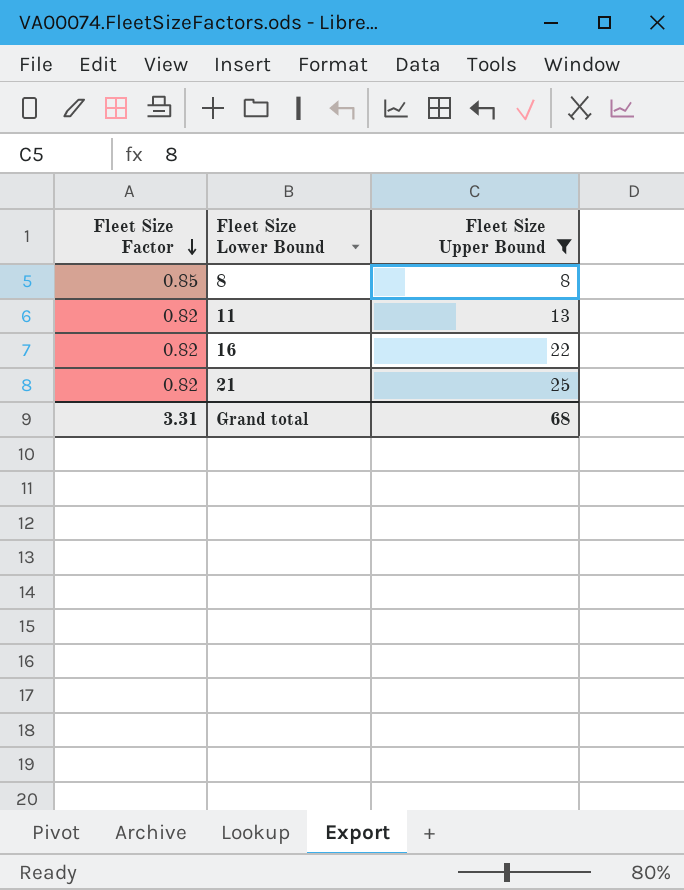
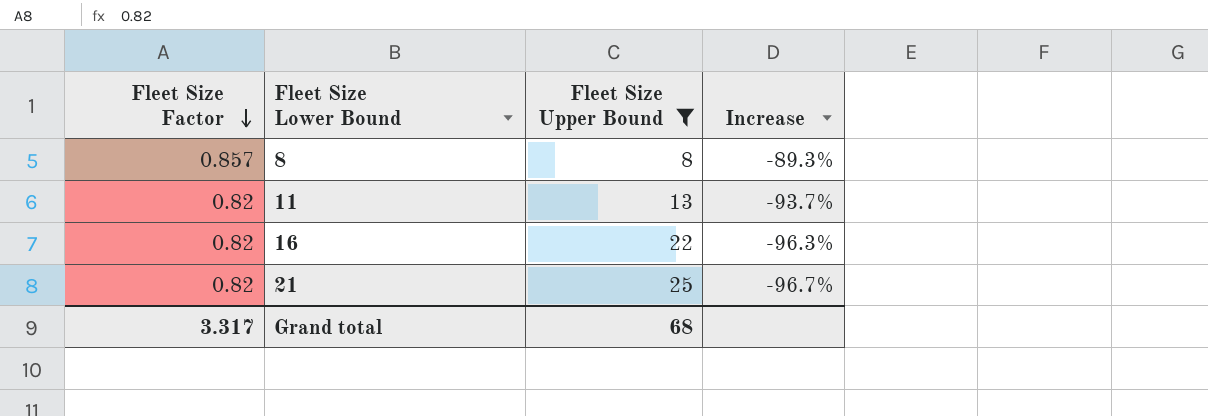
column Increase | formula: none -> ([Fleet Size Factor] - [Fleet Size Upper Bound]) / [Fleet Size Upper Bound]
8 | Fleet Size Factor: 0.85 -> 0.857
Grand total | Fleet Size Factor: 3.31 -> 3.317

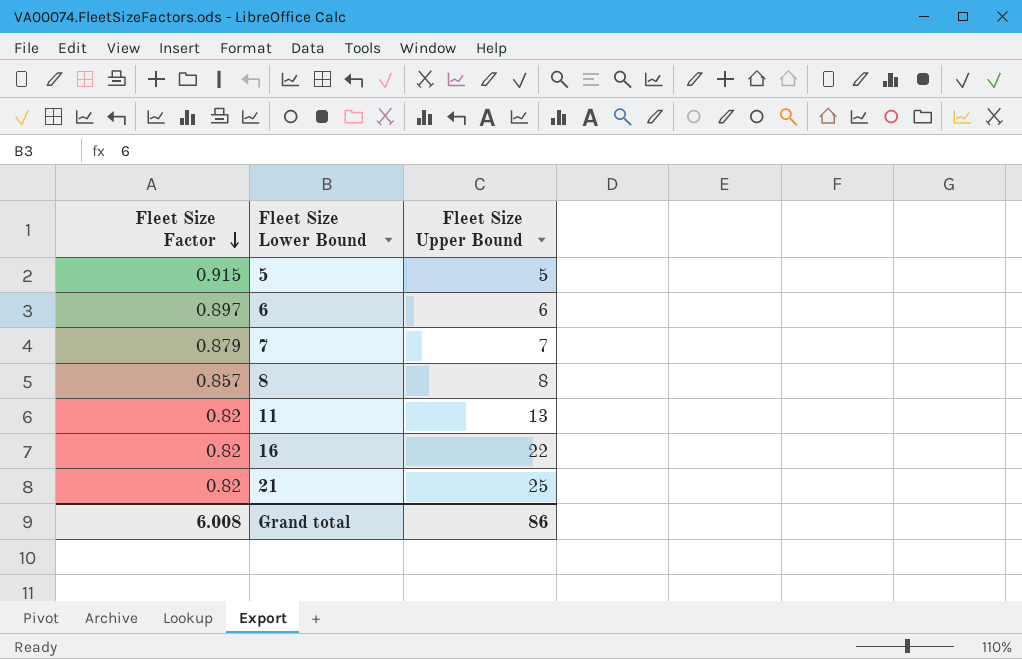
filter: Fleet Size Upper Bound >= 8 -> none
column Increase | formula: ([Fleet Size Factor] - [Fleet Size Upper Bound]) / [Fleet Size Upper Bound] -> none
Grand total | Fleet Size Factor: 3.317 -> 6.008
Grand total | Fleet Size Upper Bound: 68 -> 86

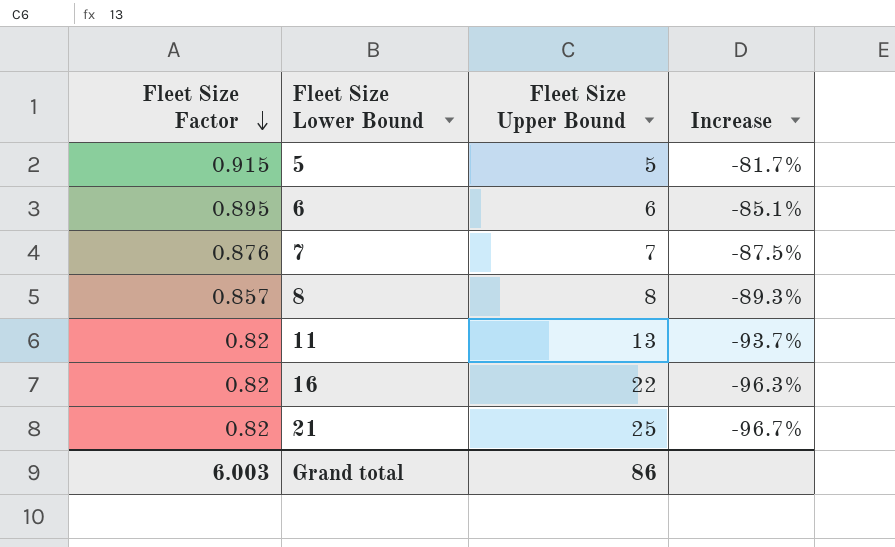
column Increase | formula: none -> ([Fleet Size Factor] - [Fleet Size Upper Bound]) / [Fleet Size Upper Bound]
6 | Fleet Size Factor: 0.897 -> 0.895
7 | Fleet Size Factor: 0.879 -> 0.876
Grand total | Fleet Size Factor: 6.008 -> 6.003

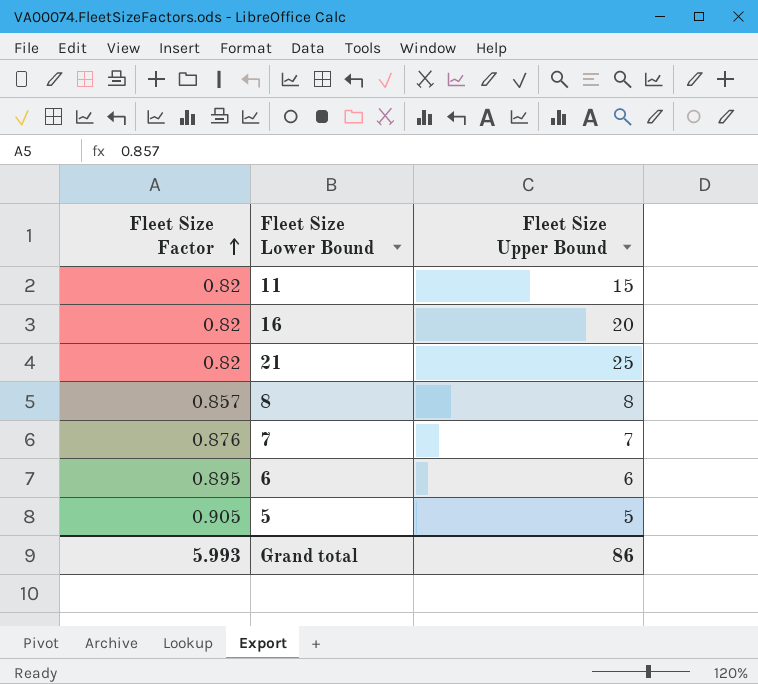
row order: Fleet Size Factor descending -> Fleet Size Factor ascending
column Increase | formula: ([Fleet Size Factor] - [Fleet Size Upper Bound]) / [Fleet Size Upper Bound] -> none
11 | Fleet Size Upper Bound: 13 -> 15
16 | Fleet Size Upper Bound: 22 -> 20
5 | Fleet Size Factor: 0.915 -> 0.905
Grand total | Fleet Size Factor: 6.003 -> 5.993

